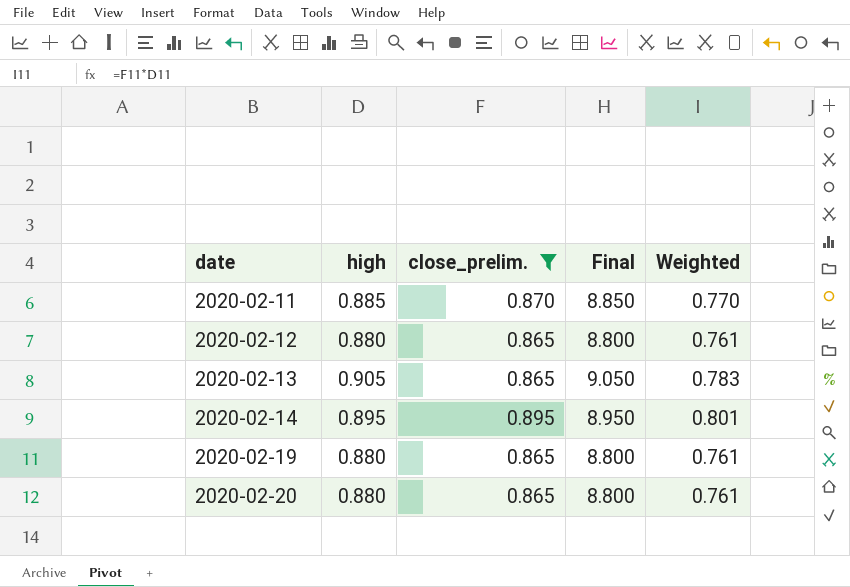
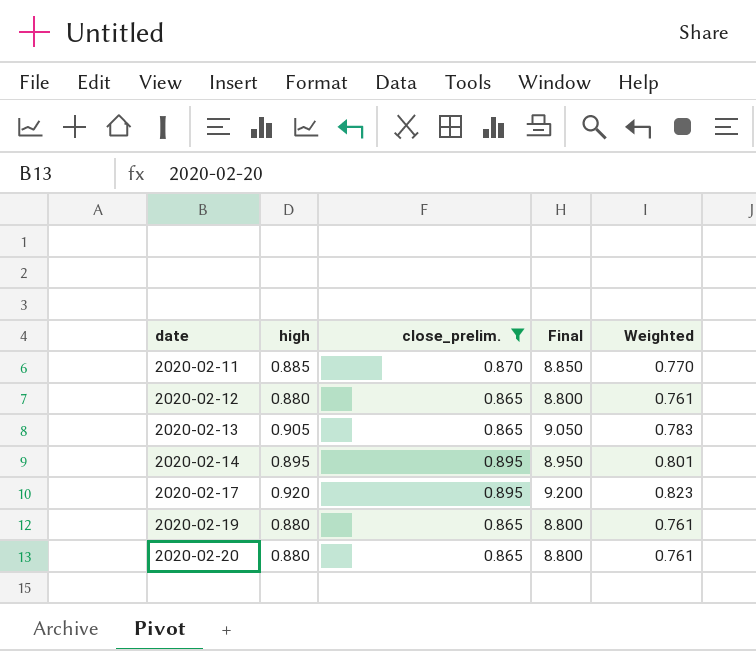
row 2020-02-17: none -> 0.920 | 0.895 | 9.200 | 0.823

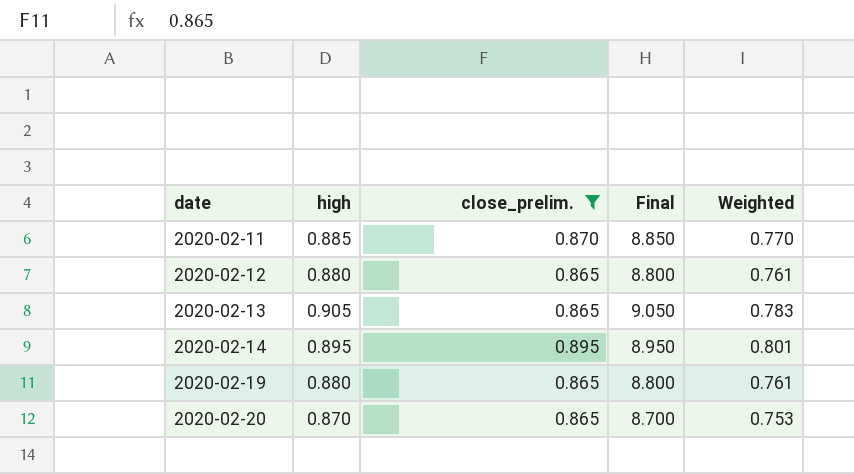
row 2020-02-17: 0.920 | 0.895 | 9.200 | 0.823 -> none
2020-02-20 | high: 0.880 -> 0.870
2020-02-20 | Final: 8.800 -> 8.700
2020-02-20 | Weighted: 0.761 -> 0.753

